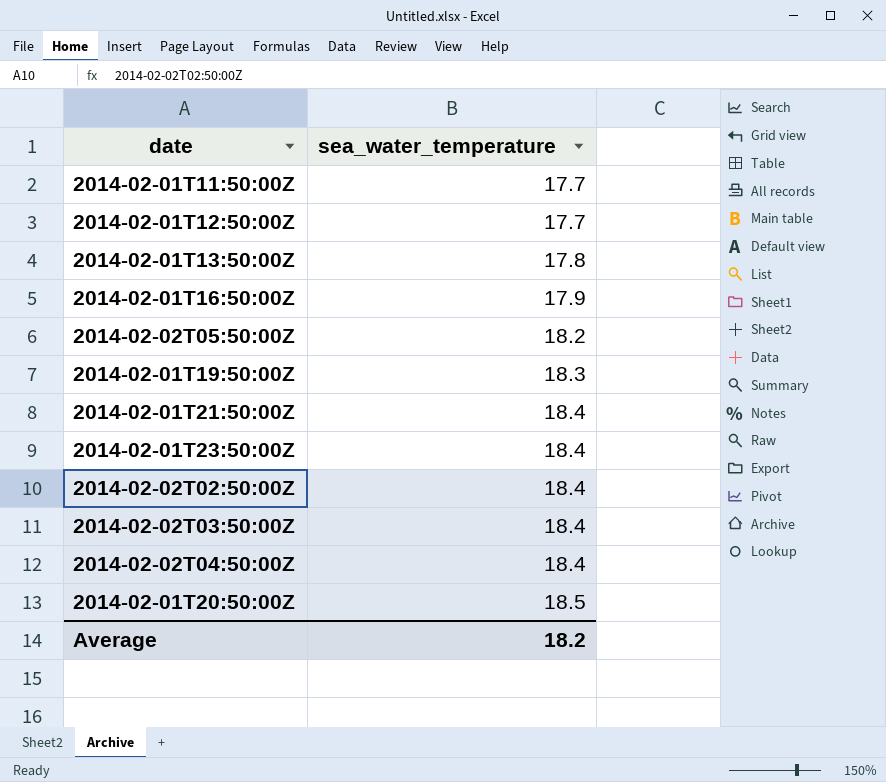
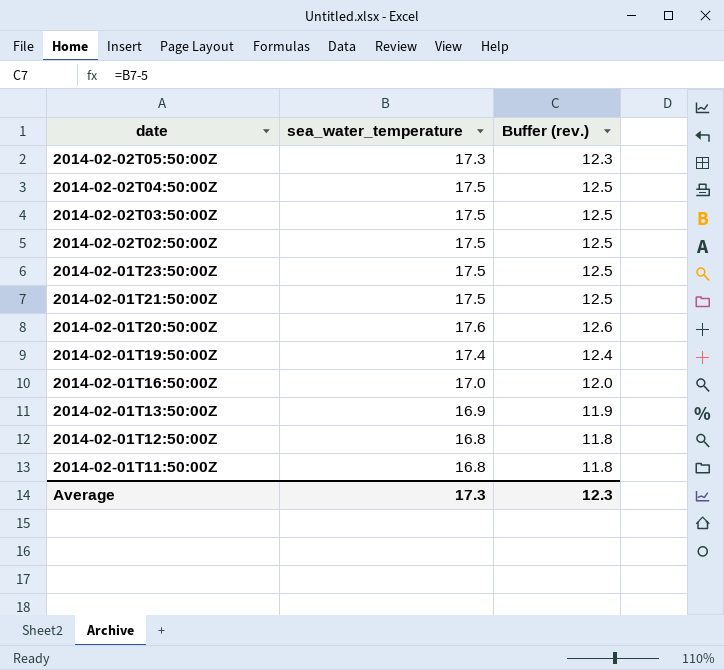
row order: sea_water_temperature ascending -> date descending
column Buffer (rev.) | formula: none -> [sea_water_temperature] - 5
2014-02-02T05:50:00Z | sea_water_temperature: 18.2 -> 17.3
2014-02-02T04:50:00Z | sea_water_temperature: 18.4 -> 17.5
2014-02-02T03:50:00Z | sea_water_temperature: 18.4 -> 17.5
2014-02-02T02:50:00Z | sea_water_temperature: 18.4 -> 17.5
2014-02-01T23:50:00Z | sea_water_temperature: 18.4 -> 17.5
2014-02-01T21:50:00Z | sea_water_temperature: 18.4 -> 17.5
2014-02-01T20:50:00Z | sea_water_temperature: 18.5 -> 17.6
2014-02-01T19:50:00Z | sea_water_temperature: 18.3 -> 17.4
2014-02-01T16:50:00Z | sea_water_temperature: 17.9 -> 17.0
2014-02-01T13:50:00Z | sea_water_temperature: 17.8 -> 16.9
2014-02-01T12:50:00Z | sea_water_temperature: 17.7 -> 16.8
2014-02-01T11:50:00Z | sea_water_temperature: 17.7 -> 16.8
Average | sea_water_temperature: 18.2 -> 17.3

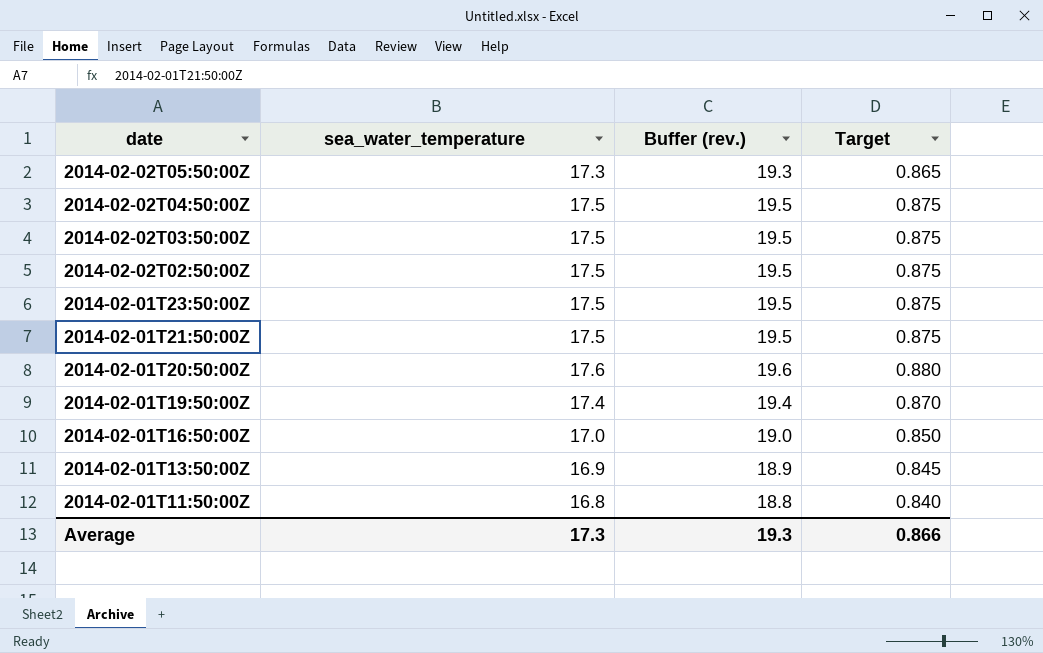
column Buffer (rev.) | formula: [sea_water_temperature] - 5 -> [sea_water_temperature] + 2
column Target | formula: none -> [sea_water_temperature] * 0.05
row 2014-02-01T12:50:00Z: 16.8 | 11.8 -> none
Average | Buffer (rev.): 12.3 -> 19.3

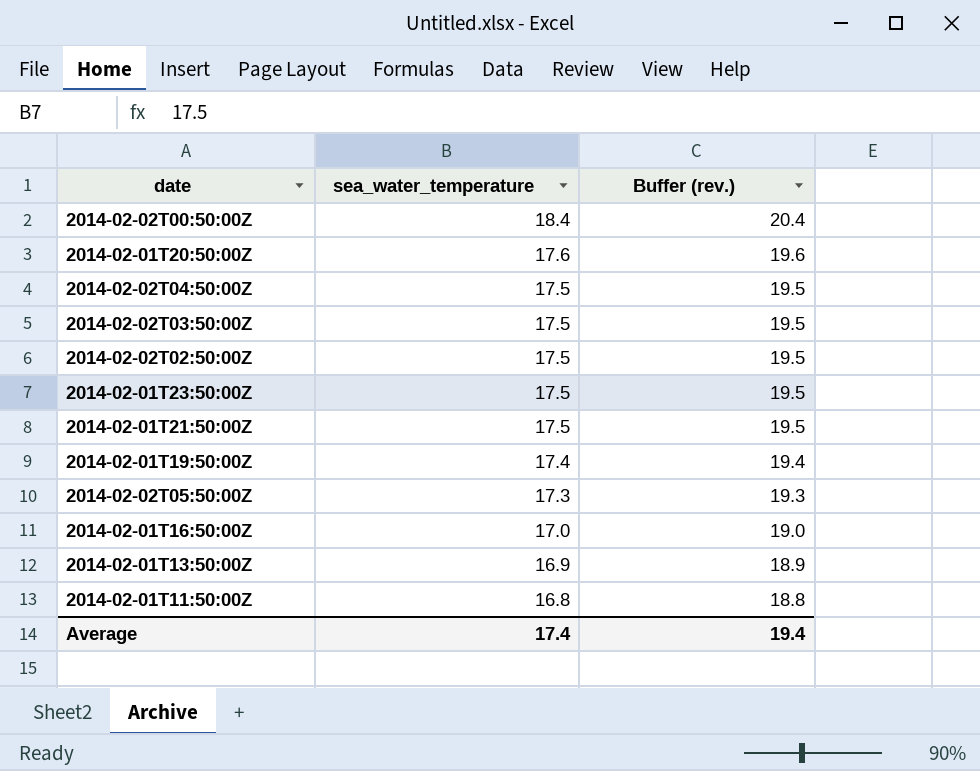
row order: date descending -> sea_water_temperature descending
column Target | formula: [sea_water_temperature] * 0.05 -> none
row 2014-02-02T00:50:00Z: none -> 18.4 | 20.4
Average | sea_water_temperature: 17.3 -> 17.4
Average | Buffer (rev.): 19.3 -> 19.4

